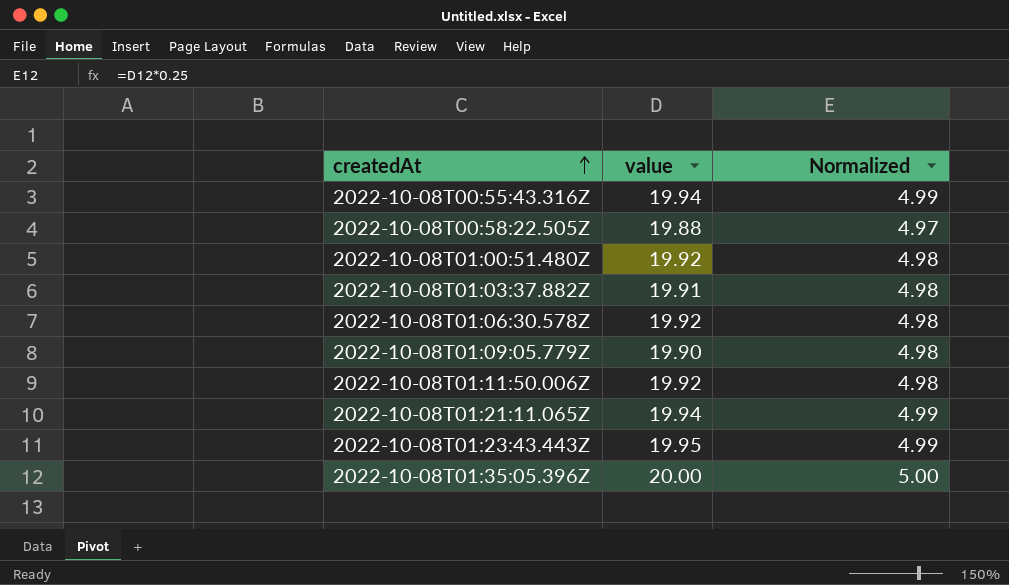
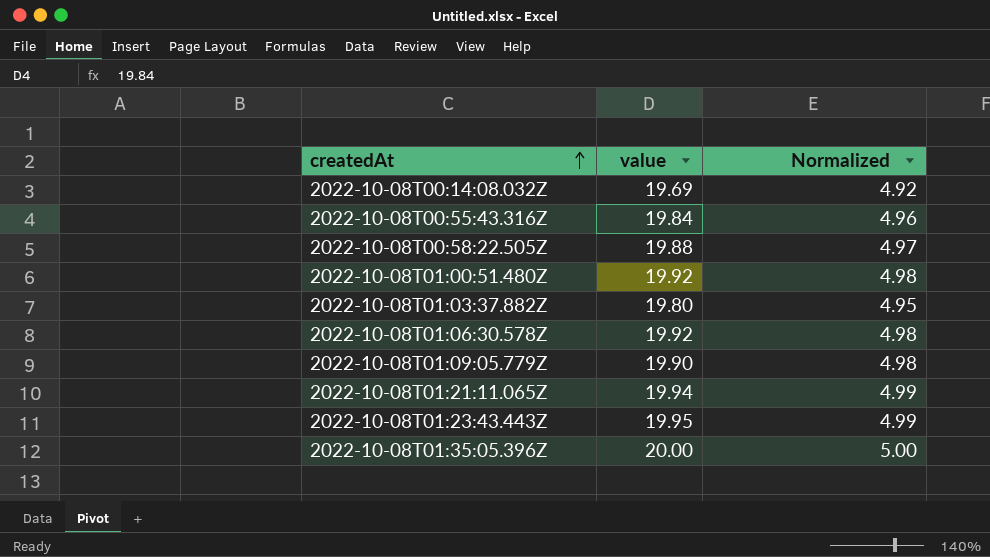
row 2022-10-08T01:11:50.006Z: 19.92 | 4.98 -> none
row 2022-10-08T00:14:08.032Z: none -> 19.69 | 4.92
2022-10-08T00:55:43.316Z | value: 19.94 -> 19.84
2022-10-08T00:55:43.316Z | Normalized: 4.99 -> 4.96
2022-10-08T01:03:37.882Z | value: 19.91 -> 19.80
2022-10-08T01:03:37.882Z | Normalized: 4.98 -> 4.95

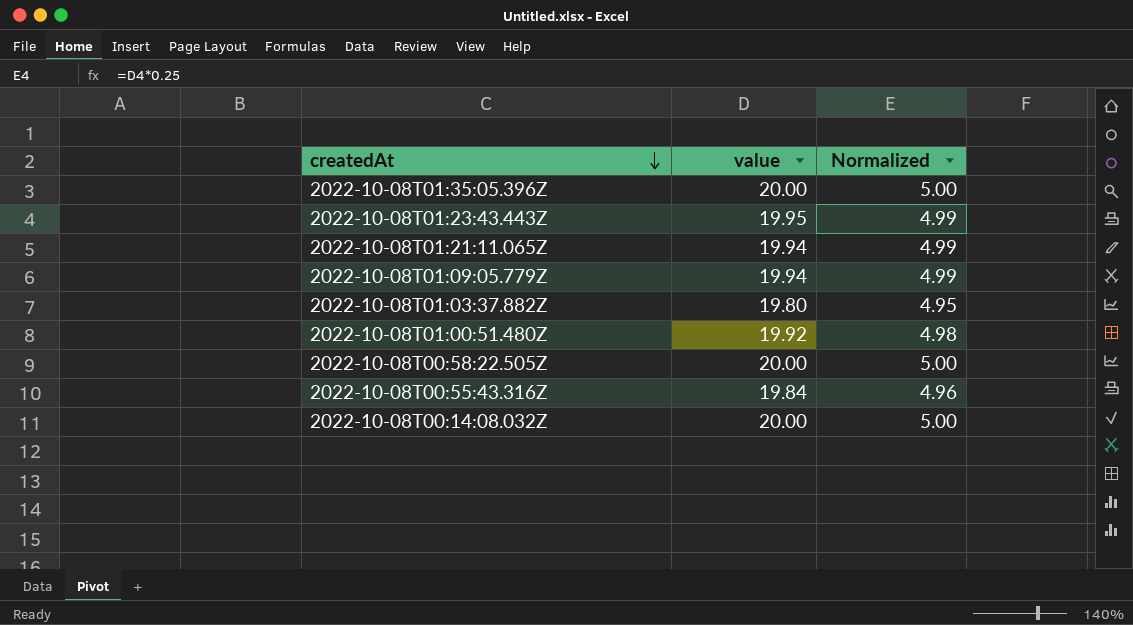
row order: createdAt ascending -> createdAt descending
row 2022-10-08T01:06:30.578Z: 19.92 | 4.98 -> none
2022-10-08T01:09:05.779Z | value: 19.90 -> 19.94
2022-10-08T01:09:05.779Z | Normalized: 4.98 -> 4.99
2022-10-08T00:58:22.505Z | value: 19.88 -> 20.00
2022-10-08T00:58:22.505Z | Normalized: 4.97 -> 5.00
2022-10-08T00:14:08.032Z | value: 19.69 -> 20.00
2022-10-08T00:14:08.032Z | Normalized: 4.92 -> 5.00

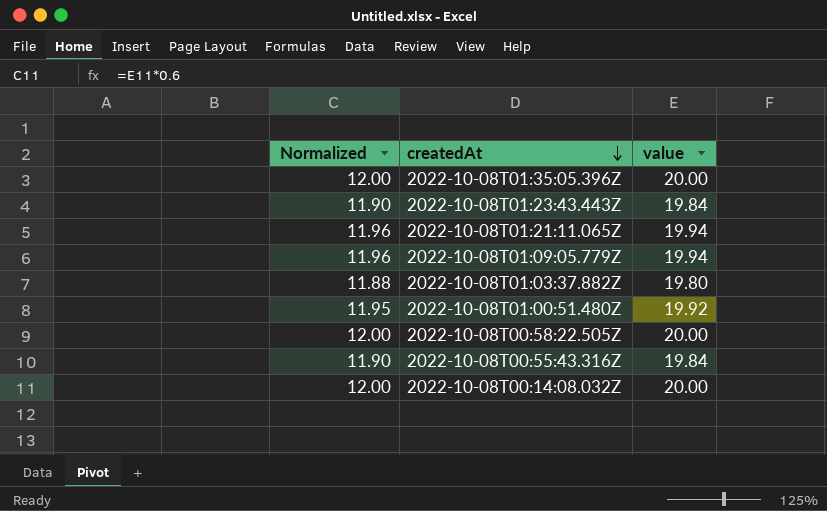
column Normalized | formula: [value] * 0.25 -> [value] * 0.6
column Normalized | position: 3 -> 1
2022-10-08T01:23:43.443Z | value: 19.95 -> 19.84

